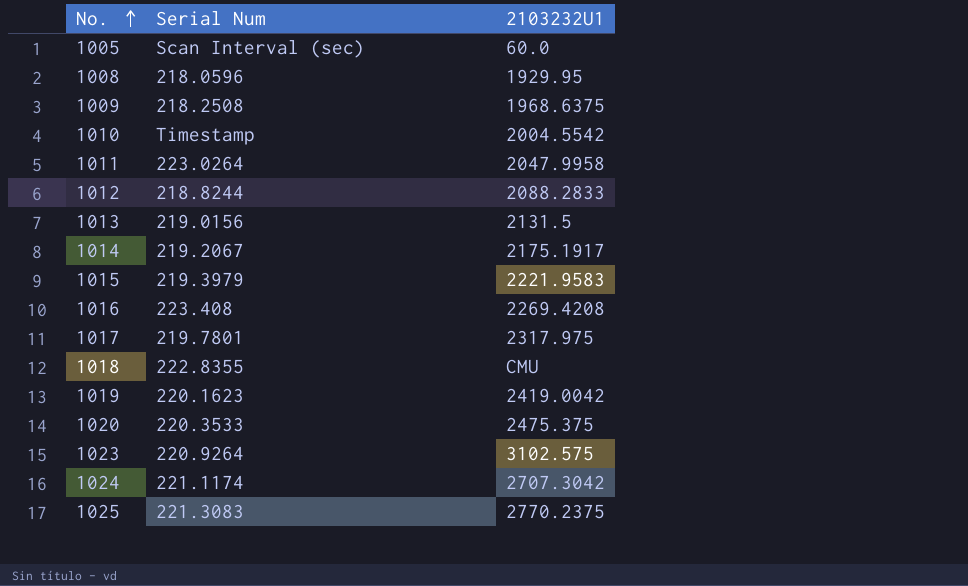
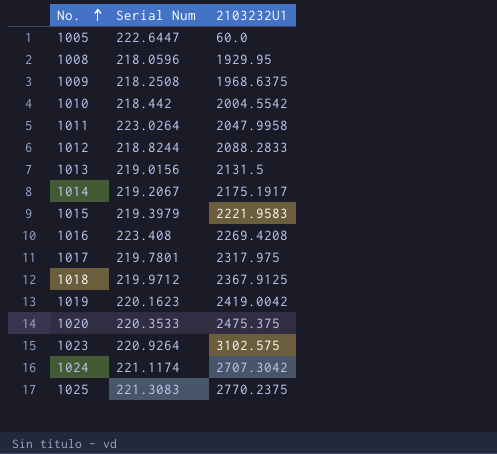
1005 | Serial Num: Scan Interval (sec) -> 222.6447
1010 | Serial Num: Timestamp -> 218.442
1018 | Serial Num: 222.8355 -> 219.9712
1018 | 2103232U1: CMU -> 2367.9125

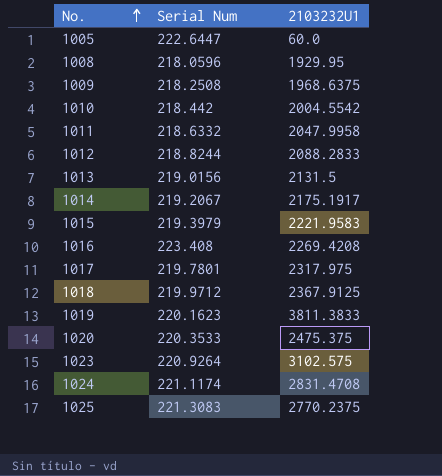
1011 | Serial Num: 223.0264 -> 218.6332
1019 | 2103232U1: 2419.0042 -> 3811.3833
1024 | 2103232U1: 2707.3042 -> 2831.4708

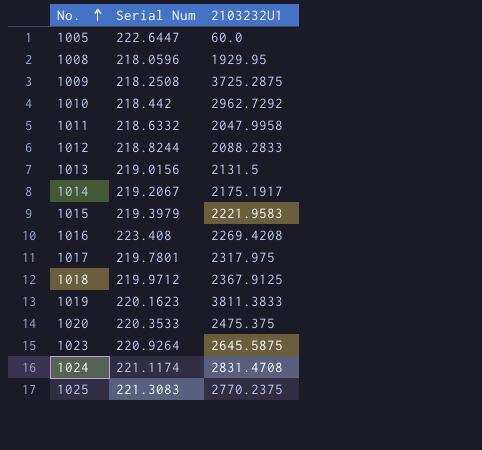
1009 | 2103232U1: 1968.6375 -> 3725.2875
1010 | 2103232U1: 2004.5542 -> 2962.7292
1023 | 2103232U1: 3102.575 -> 2645.5875

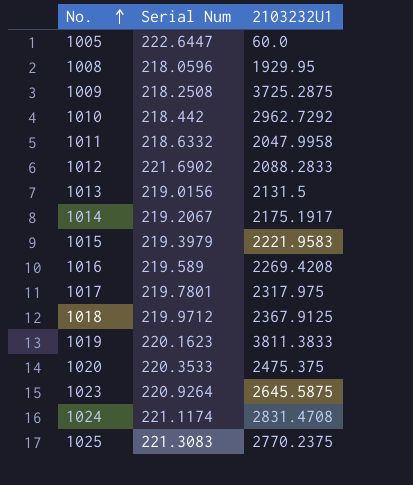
1012 | Serial Num: 218.8244 -> 221.6902
1016 | Serial Num: 223.408 -> 219.589

